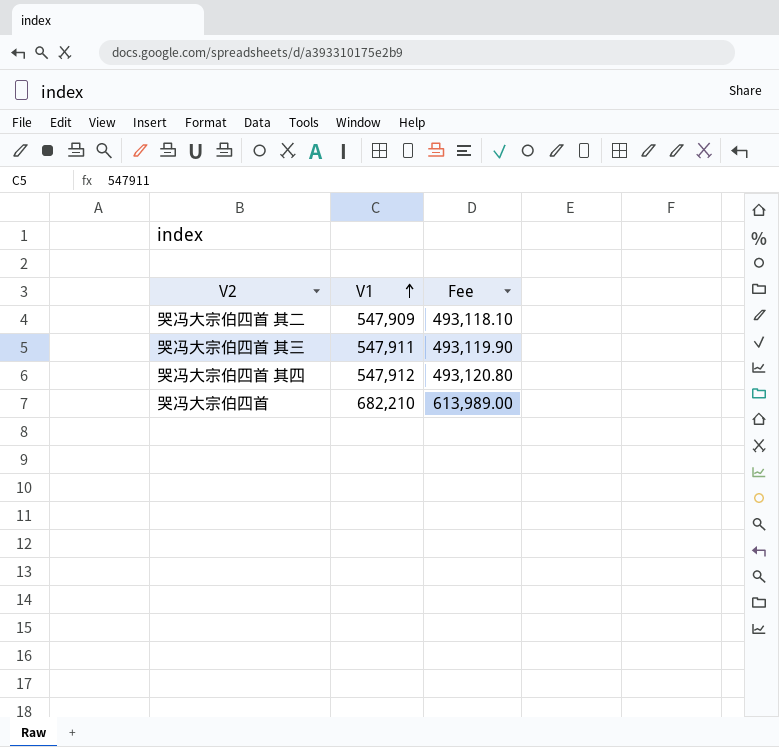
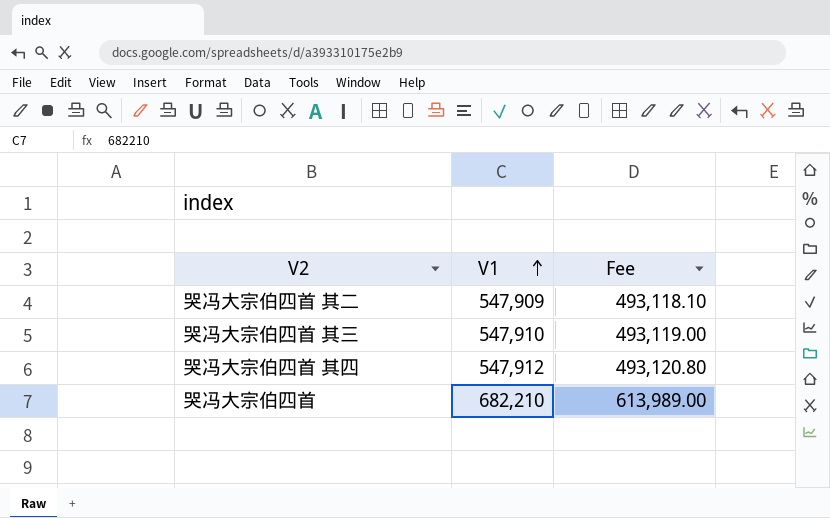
哭冯大宗伯四首 其三 | V1: 547,911 -> 547,910
哭冯大宗伯四首 其三 | Fee: 493,119.90 -> 493,119.00

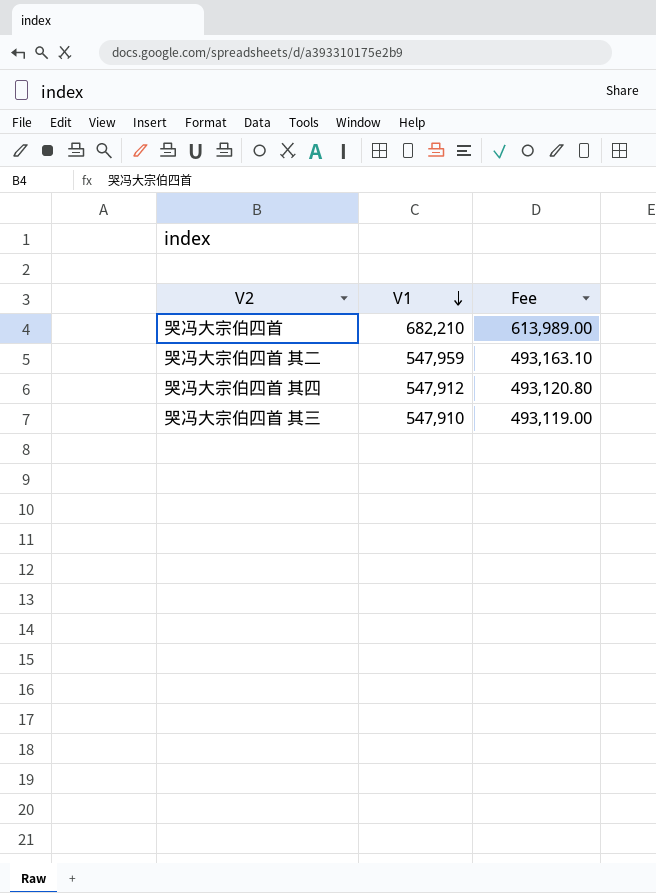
row order: V1 ascending -> V1 descending
哭冯大宗伯四首 其二 | V1: 547,909 -> 547,959
哭冯大宗伯四首 其二 | Fee: 493,118.10 -> 493,163.10

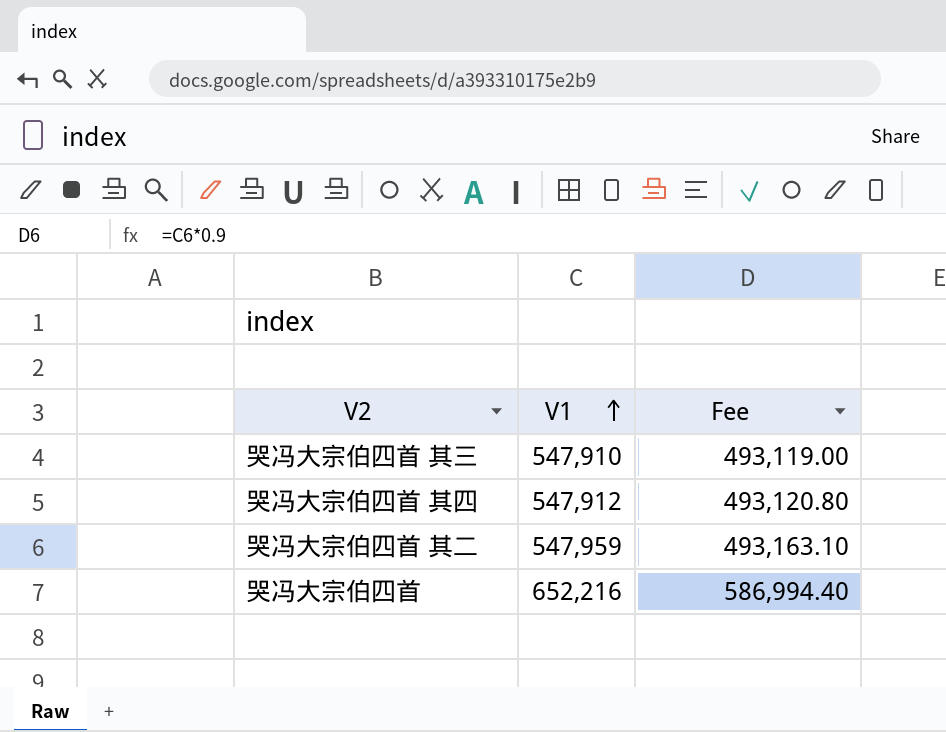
row order: V1 descending -> V1 ascending
哭冯大宗伯四首 | V1: 682,210 -> 652,216
哭冯大宗伯四首 | Fee: 613,989.00 -> 586,994.40

